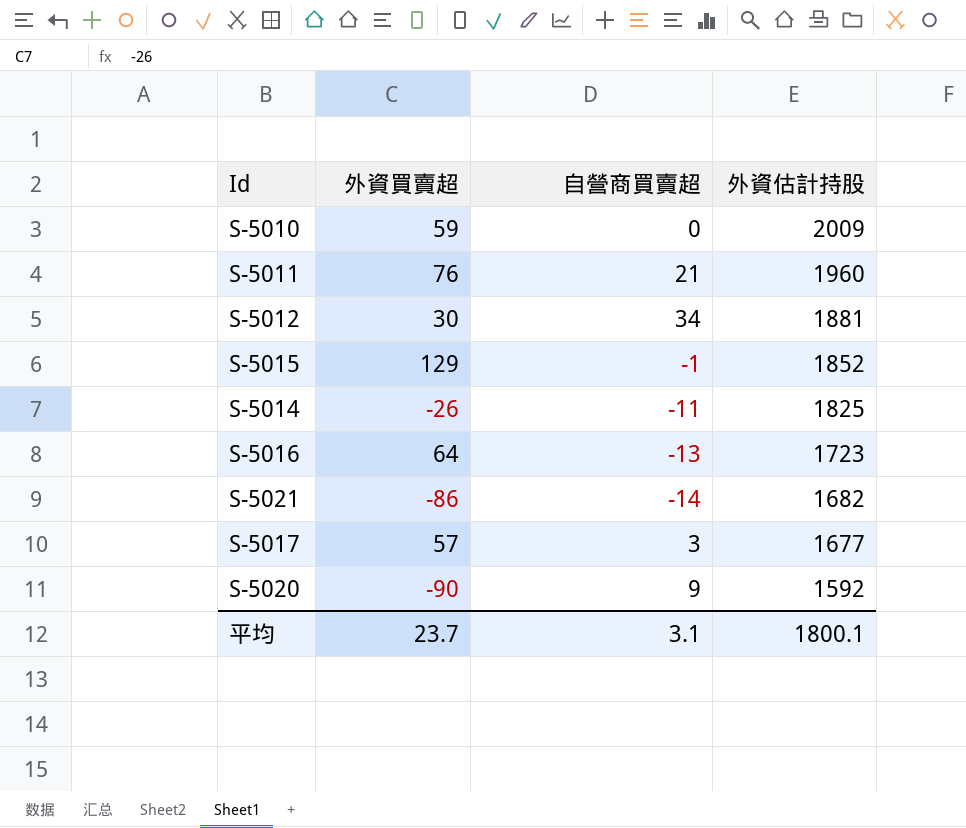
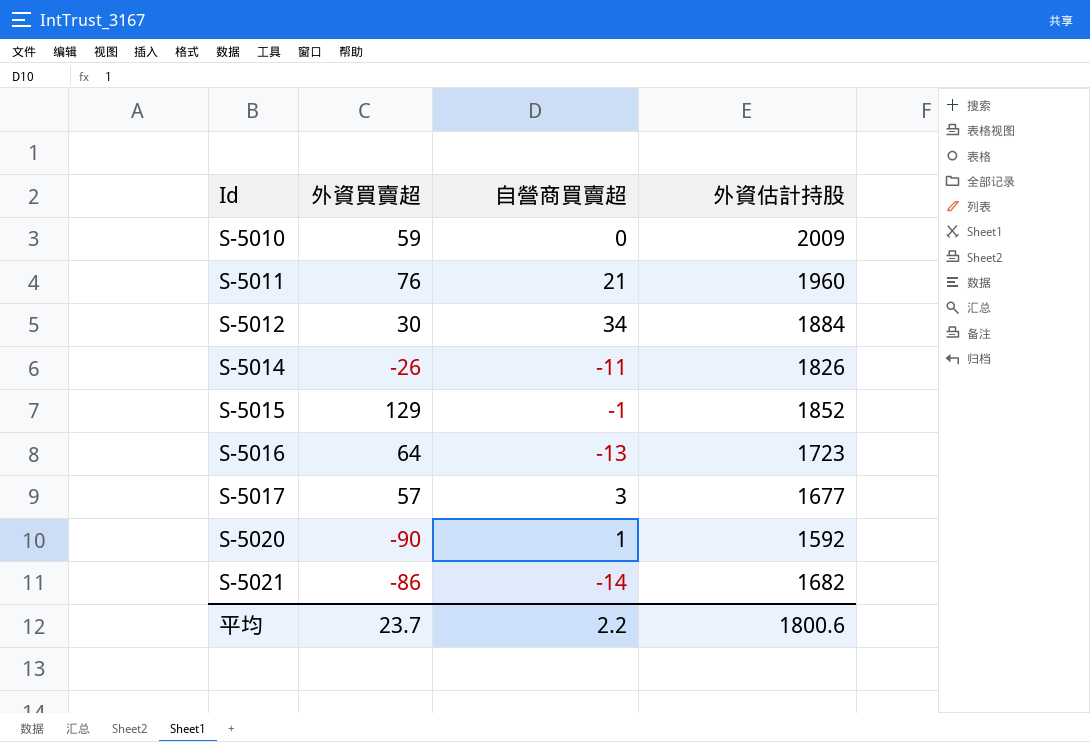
row order: 外資估計持股 descending -> Id ascending
S-5012 | 外資估計持股: 1881 -> 1884
S-5014 | 外資估計持股: 1825 -> 1826
S-5020 | 自營商買賣超: 9 -> 1
平均 | 自營商買賣超: 3.1 -> 2.2
平均 | 外資估計持股: 1800.1 -> 1800.6

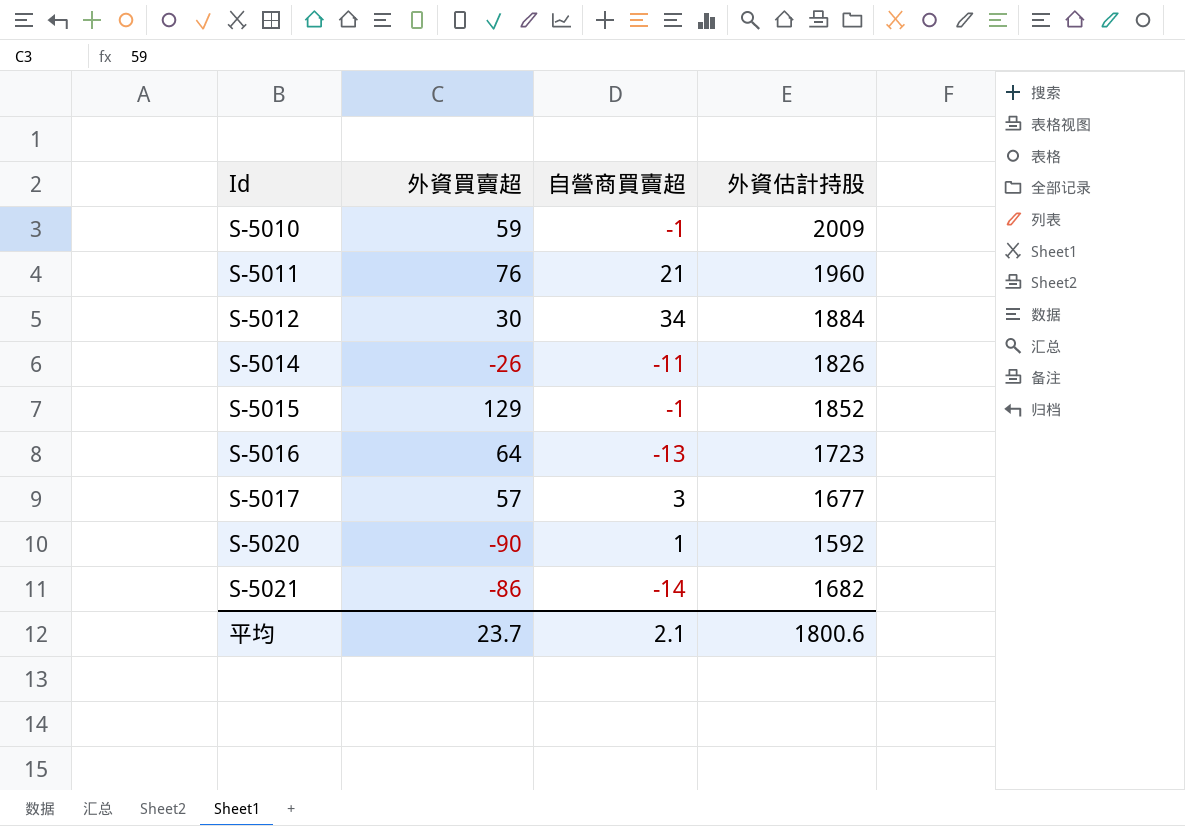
S-5010 | 自營商買賣超: 0 -> -1
平均 | 自營商買賣超: 2.2 -> 2.1

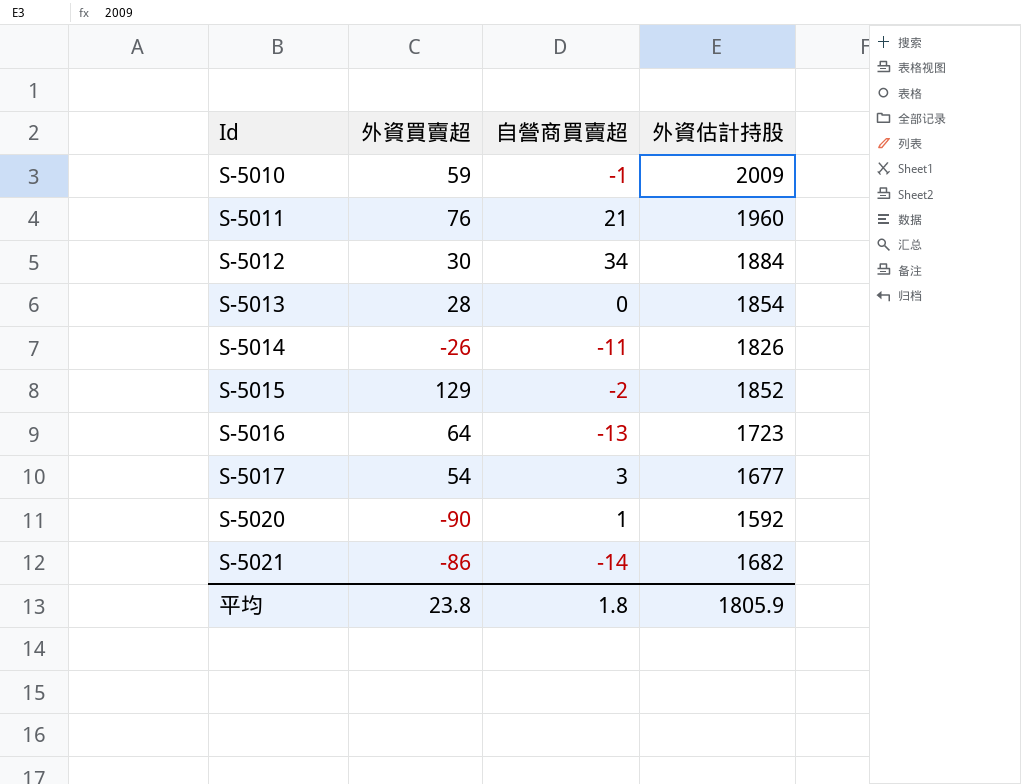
row S-5013: none -> 28 | 0 | 1854
S-5015 | 自營商買賣超: -1 -> -2
S-5017 | 外資買賣超: 57 -> 54
平均 | 外資買賣超: 23.7 -> 23.8
平均 | 自營商買賣超: 2.1 -> 1.8
平均 | 外資估計持股: 1800.6 -> 1805.9

